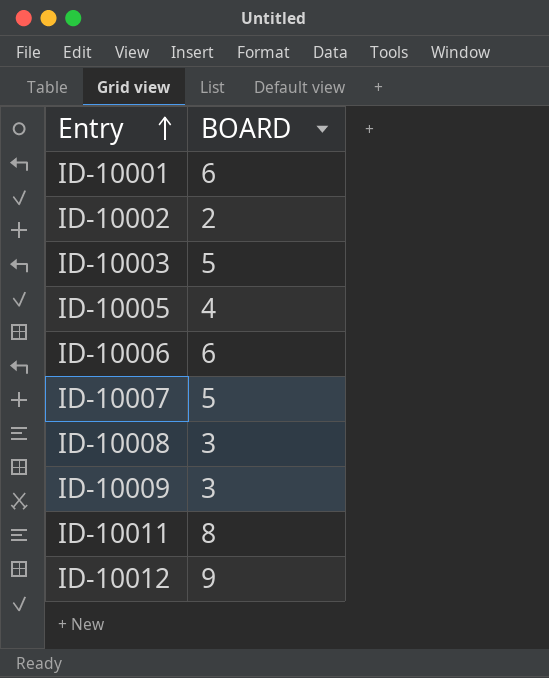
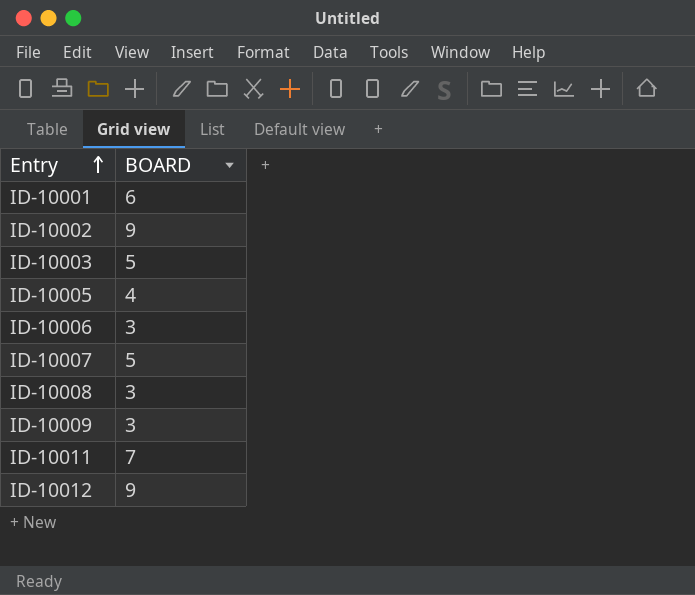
ID-10002 | BOARD: 2 -> 9
ID-10006 | BOARD: 6 -> 3
ID-10011 | BOARD: 8 -> 7

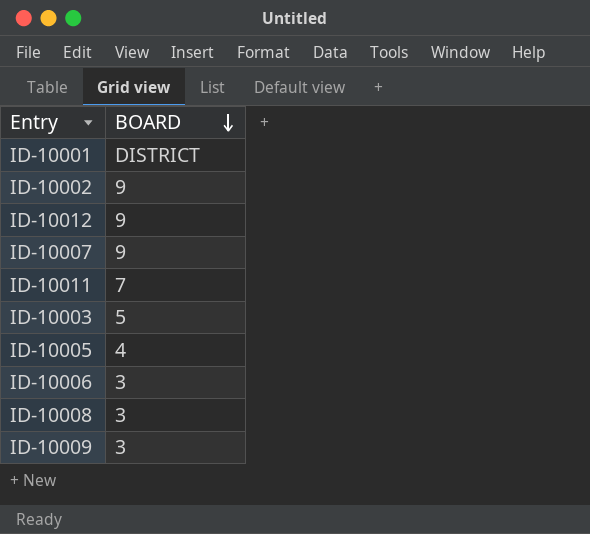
row order: Entry ascending -> BOARD descending
ID-10001 | BOARD: 6 -> DISTRICT
ID-10007 | BOARD: 5 -> 9

